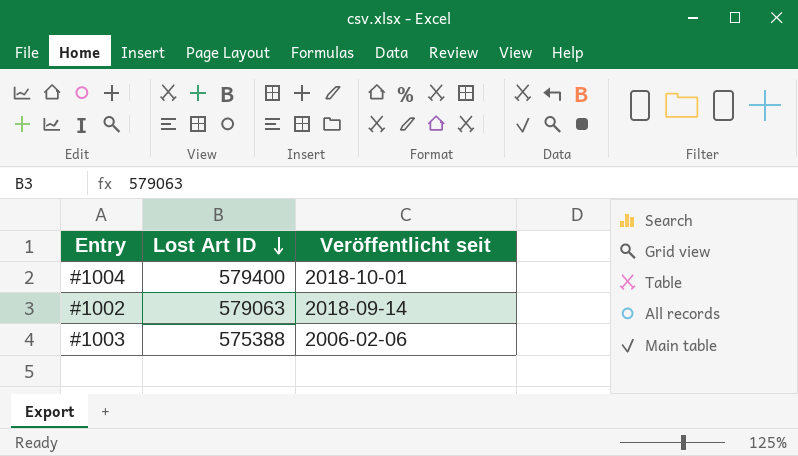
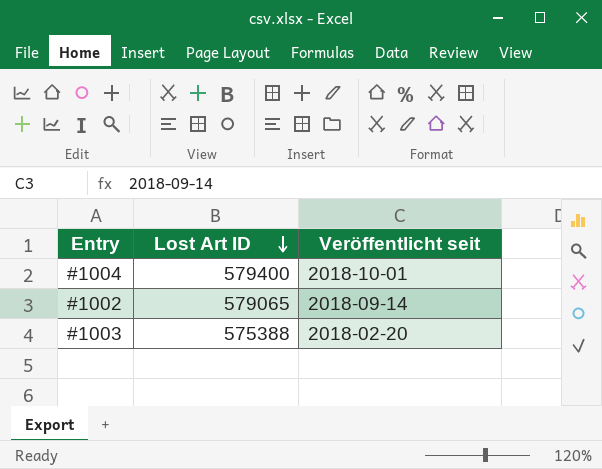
#1002 | Lost Art ID: 579063 -> 579065
#1003 | Veröffentlicht seit: 2006-02-06 -> 2018-02-20

